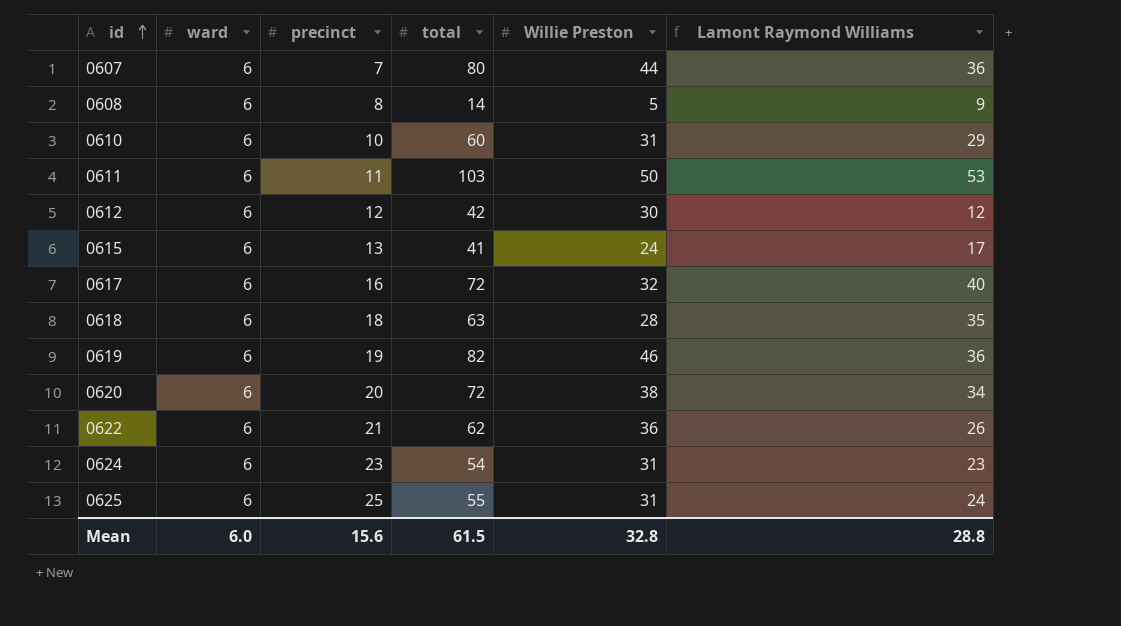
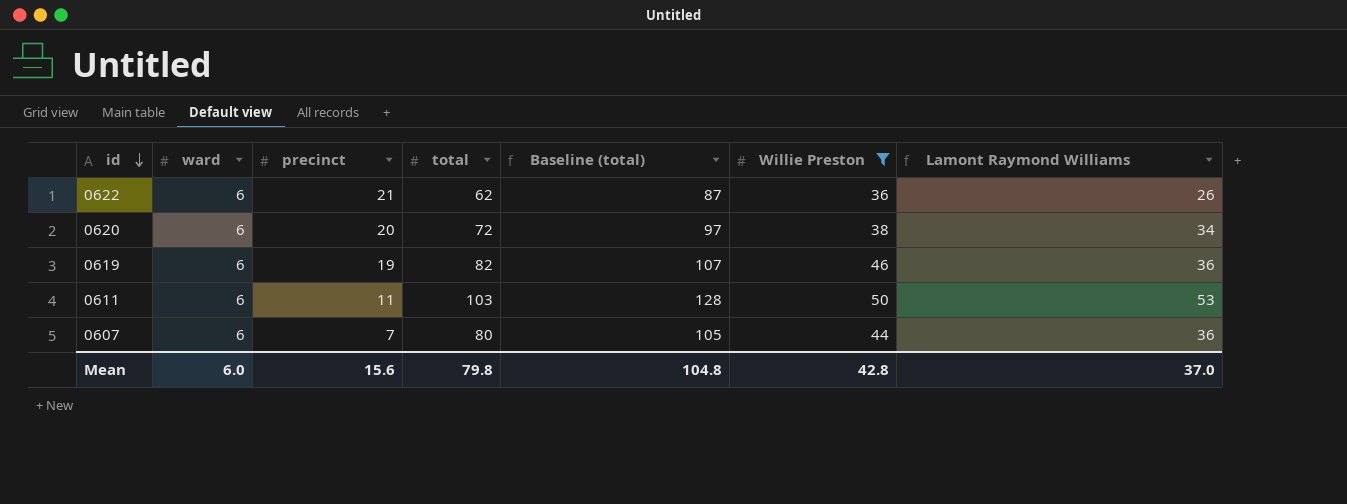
filter: none -> Willie Preston >= 36
row order: id ascending -> id descending
column Baseline (total) | formula: none -> [total] + 25
Mean | total: 61.5 -> 79.8
Mean | Willie Preston: 32.8 -> 42.8
Mean | Lamont Raymond Williams: 28.8 -> 37.0

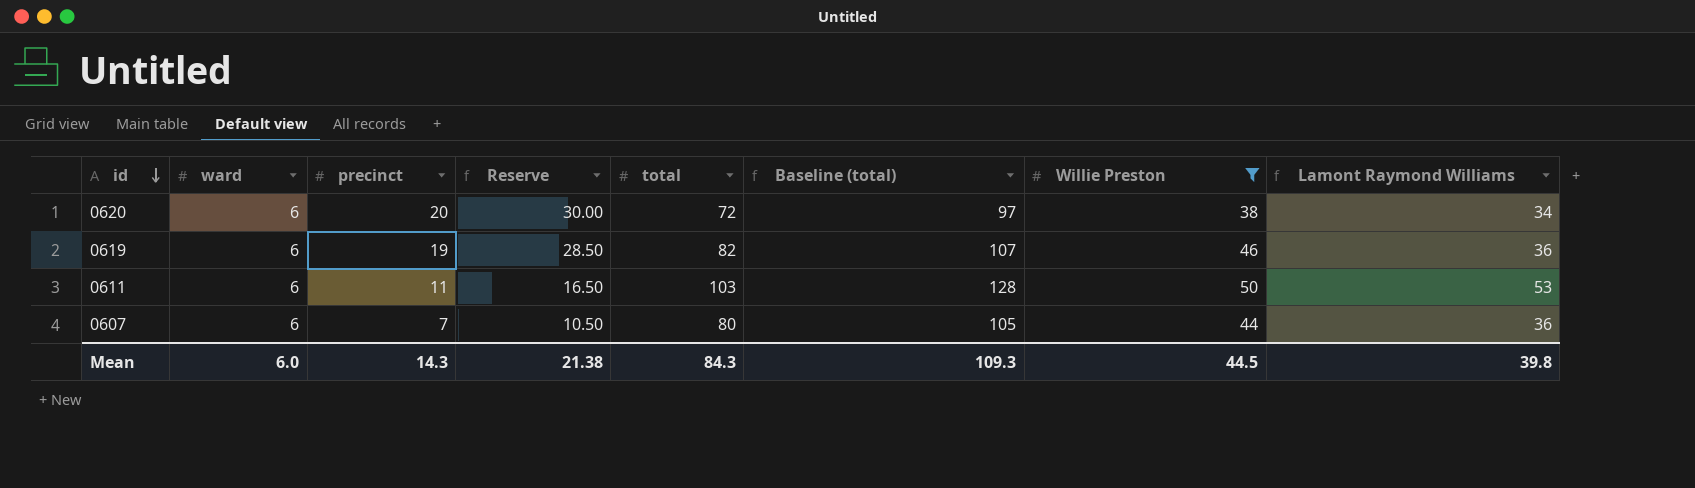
column Reserve | formula: none -> [precinct] * 1.5
row 0622: 6 | 21 | 62 | 87 | 36 | 26 -> none
Mean | precinct: 15.6 -> 14.3
Mean | total: 79.8 -> 84.3
Mean | Baseline (total): 104.8 -> 109.3
Mean | Willie Preston: 42.8 -> 44.5
Mean | Lamont Raymond Williams: 37.0 -> 39.8

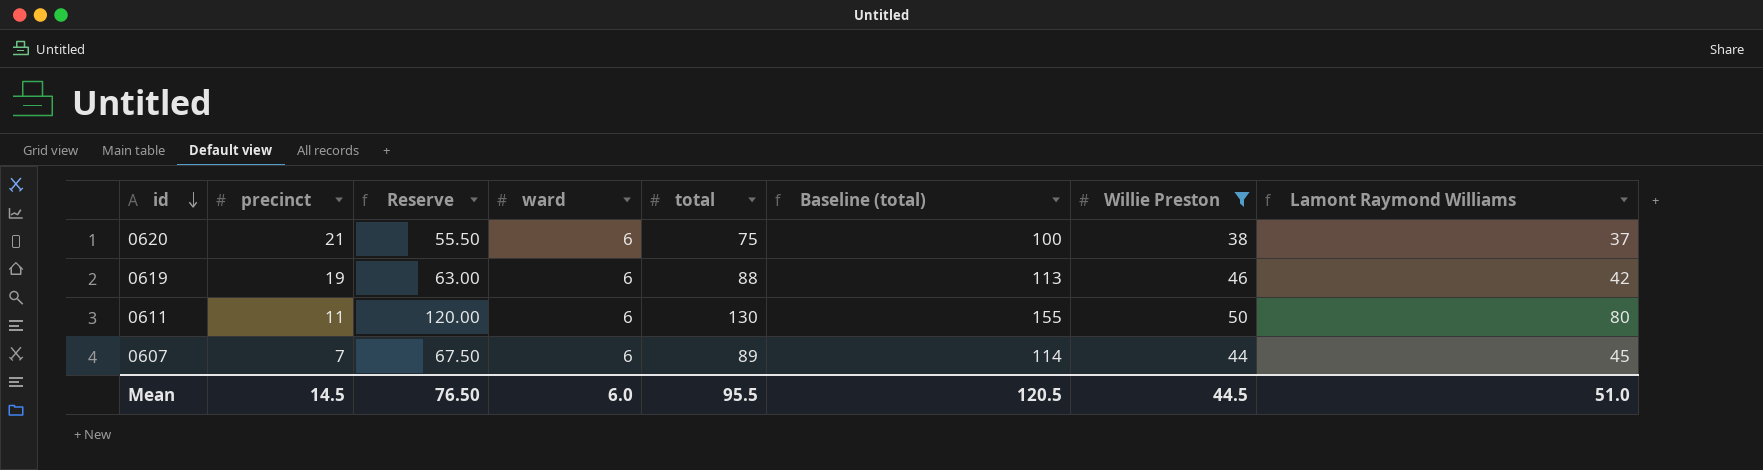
column Reserve | formula: [precinct] * 1.5 -> [Lamont Raymond Williams] * 1.5
column ward | position: 2 -> 4
0620 | precinct: 20 -> 21
0620 | total: 72 -> 75
0620 | Baseline (total): 97 -> 100
0620 | Lamont Raymond Williams: 34 -> 37
0619 | total: 82 -> 88
0619 | Baseline (total): 107 -> 113
0619 | Lamont Raymond Williams: 36 -> 42
0611 | total: 103 -> 130
0611 | Baseline (total): 128 -> 155
0611 | Lamont Raymond Williams: 53 -> 80
0607 | total: 80 -> 89
0607 | Baseline (total): 105 -> 114
0607 | Lamont Raymond Williams: 36 -> 45
Mean | precinct: 14.3 -> 14.5
Mean | Reserve: 21.38 -> 76.50
Mean | total: 84.3 -> 95.5
Mean | Baseline (total): 109.3 -> 120.5
Mean | Lamont Raymond Williams: 39.8 -> 51.0

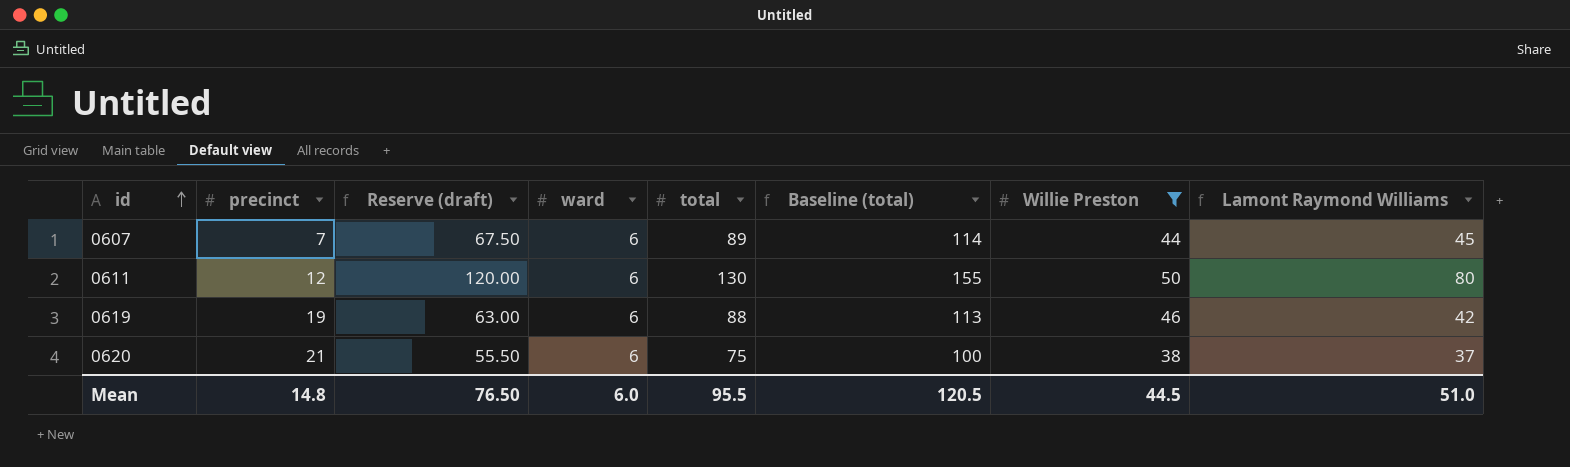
row order: id descending -> id ascending
column name: Reserve -> Reserve (draft)
0611 | precinct: 11 -> 12
Mean | precinct: 14.5 -> 14.8

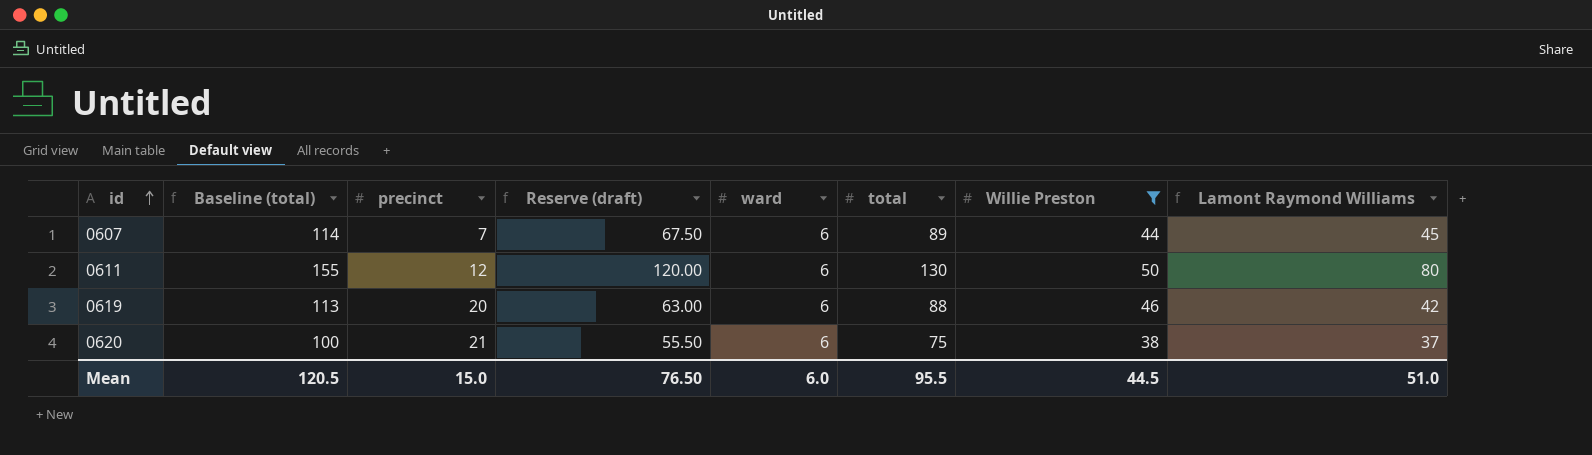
column Baseline (total) | position: 6 -> 2
0619 | precinct: 19 -> 20
Mean | precinct: 14.8 -> 15.0

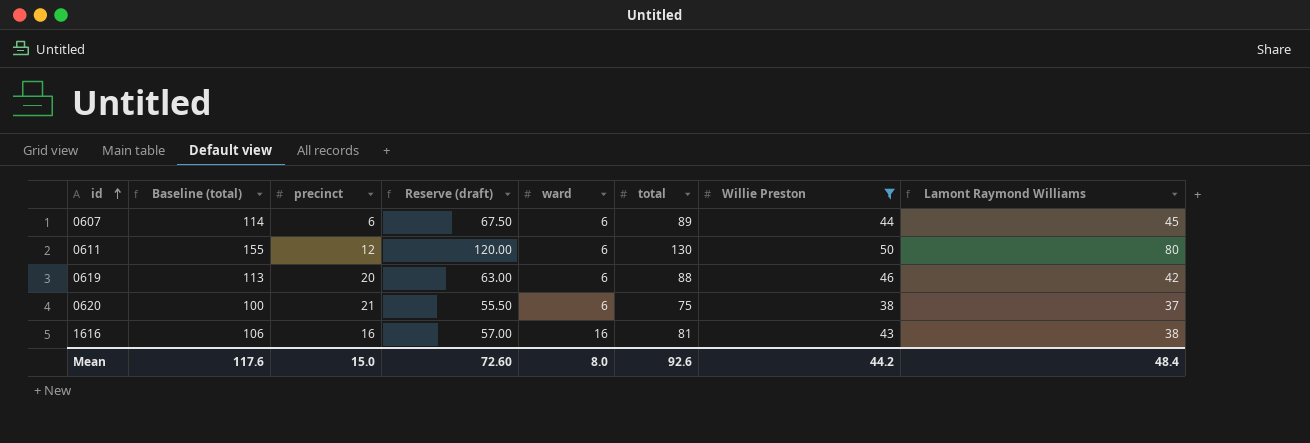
0607 | precinct: 7 -> 6
row 1616: none -> 106 | 16 | 57.00 | 16 | 81 | 43 | 38
Mean | Baseline (total): 120.5 -> 117.6
Mean | Reserve (draft): 76.50 -> 72.60
Mean | ward: 6.0 -> 8.0
Mean | total: 95.5 -> 92.6
Mean | Willie Preston: 44.5 -> 44.2
Mean | Lamont Raymond Williams: 51.0 -> 48.4

